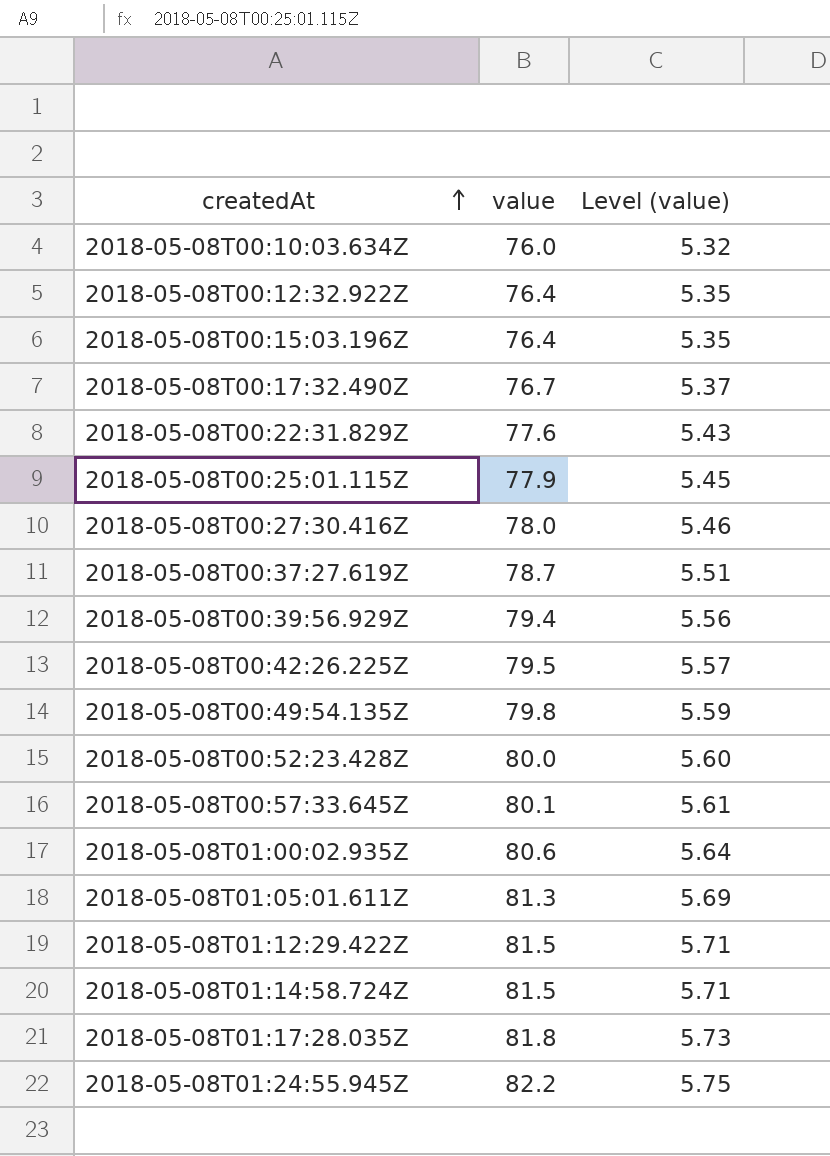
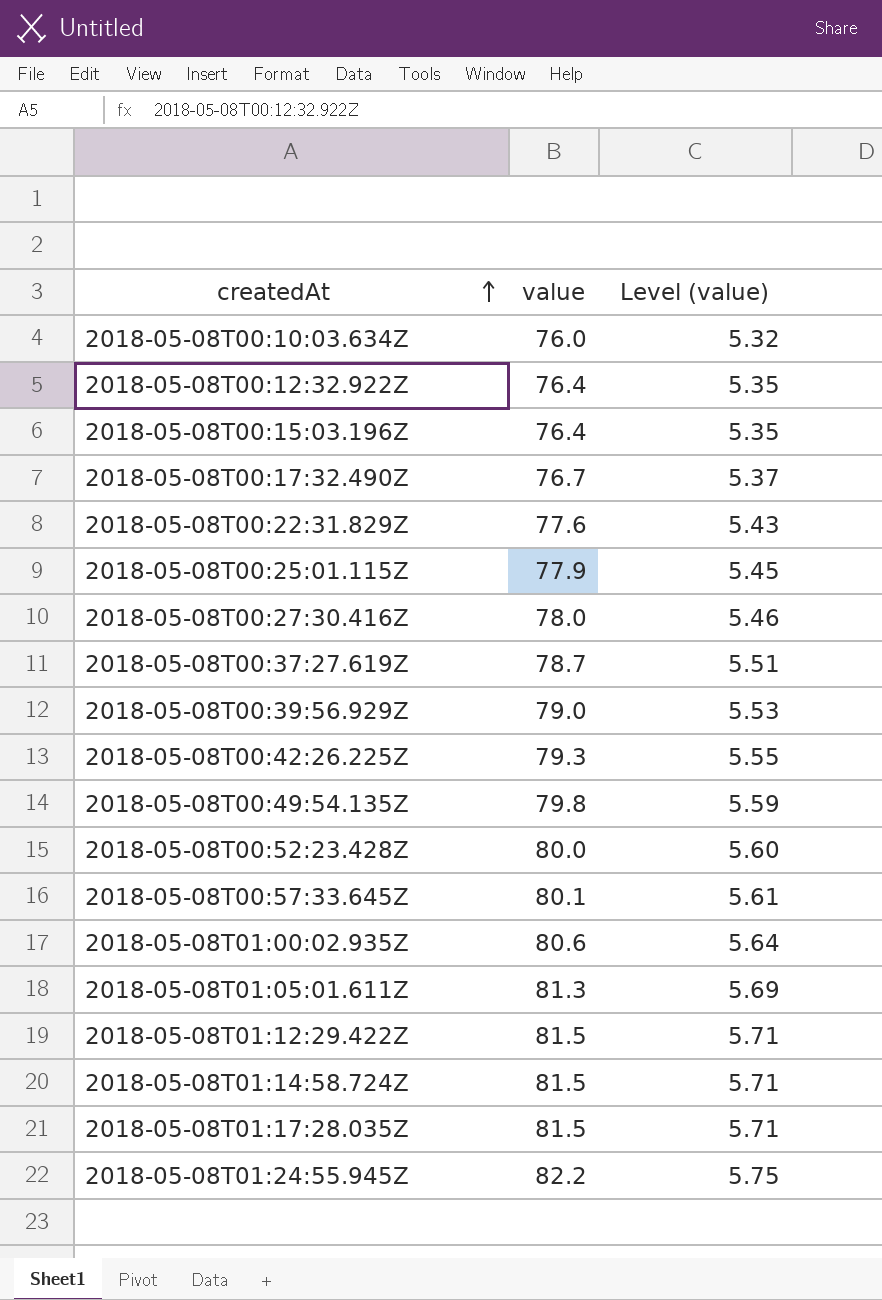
2018-05-08T00:39:56.929Z | value: 79.4 -> 79.0
2018-05-08T00:39:56.929Z | Level (value): 5.56 -> 5.53
2018-05-08T00:42:26.225Z | value: 79.5 -> 79.3
2018-05-08T00:42:26.225Z | Level (value): 5.57 -> 5.55
2018-05-08T01:17:28.035Z | value: 81.8 -> 81.5
2018-05-08T01:17:28.035Z | Level (value): 5.73 -> 5.71

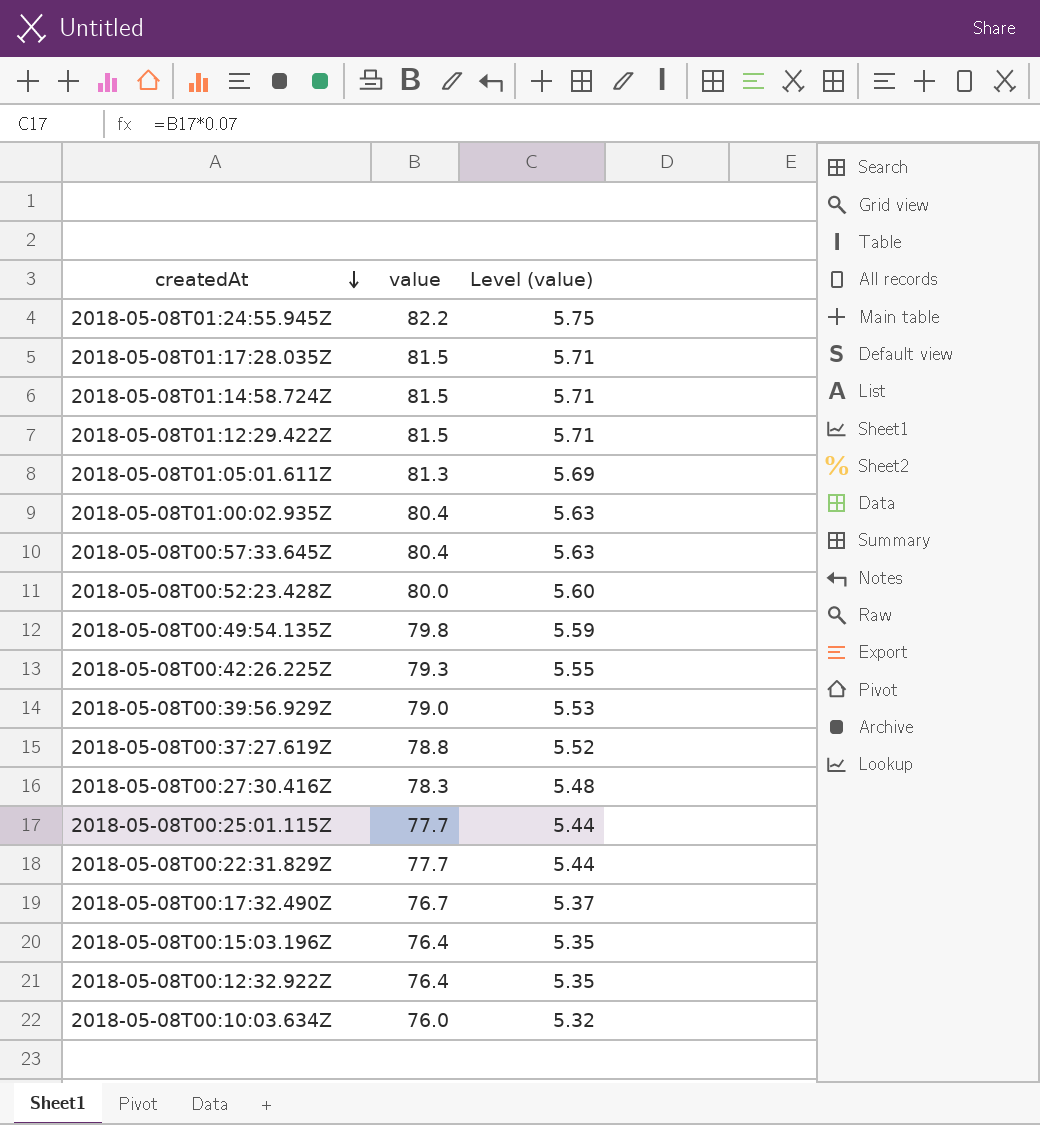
row order: createdAt ascending -> createdAt descending
2018-05-08T01:00:02.935Z | value: 80.6 -> 80.4
2018-05-08T01:00:02.935Z | Level (value): 5.64 -> 5.63
2018-05-08T00:57:33.645Z | value: 80.1 -> 80.4
2018-05-08T00:57:33.645Z | Level (value): 5.61 -> 5.63
2018-05-08T00:37:27.619Z | value: 78.7 -> 78.8
2018-05-08T00:37:27.619Z | Level (value): 5.51 -> 5.52
2018-05-08T00:27:30.416Z | value: 78.0 -> 78.3
2018-05-08T00:27:30.416Z | Level (value): 5.46 -> 5.48
2018-05-08T00:25:01.115Z | value: 77.9 -> 77.7
2018-05-08T00:25:01.115Z | Level (value): 5.45 -> 5.44
2018-05-08T00:22:31.829Z | value: 77.6 -> 77.7
2018-05-08T00:22:31.829Z | Level (value): 5.43 -> 5.44

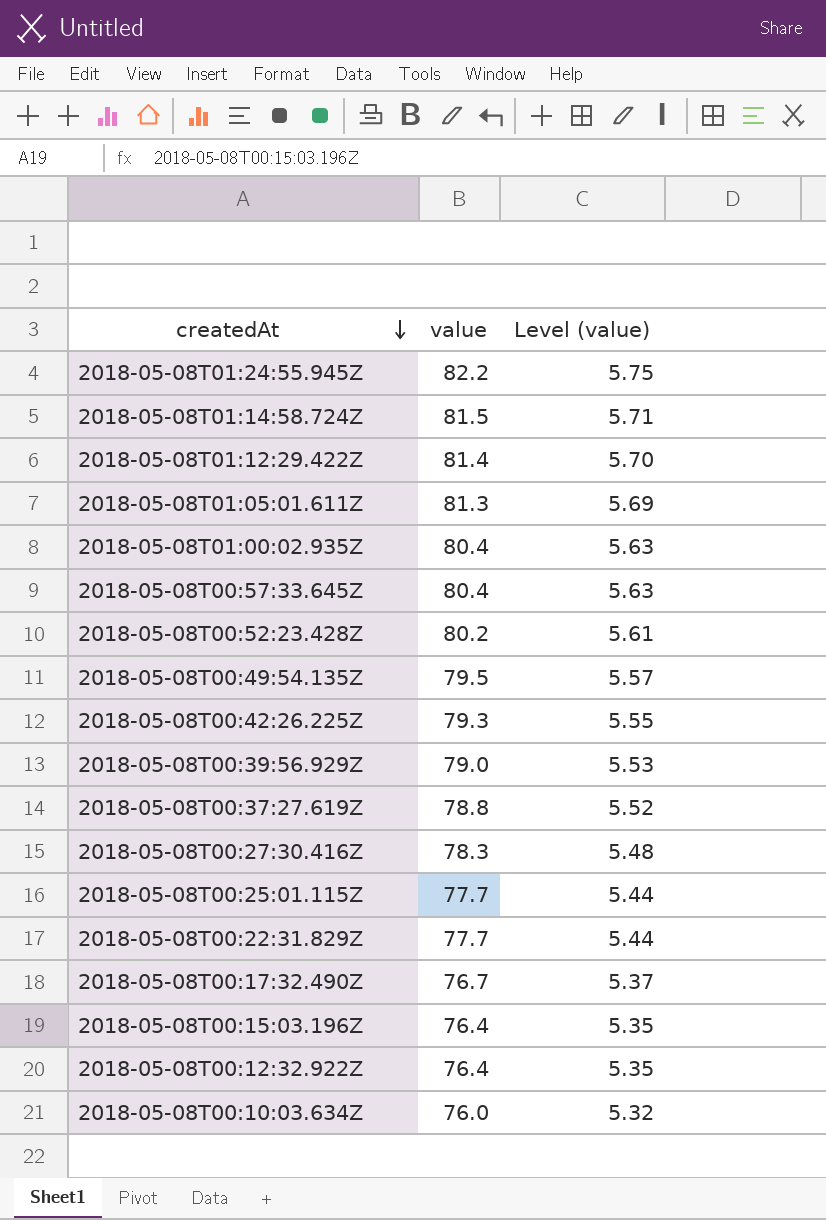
row 2018-05-08T01:17:28.035Z: 81.5 | 5.71 -> none
2018-05-08T01:12:29.422Z | value: 81.5 -> 81.4
2018-05-08T01:12:29.422Z | Level (value): 5.71 -> 5.70
2018-05-08T00:52:23.428Z | value: 80.0 -> 80.2
2018-05-08T00:52:23.428Z | Level (value): 5.60 -> 5.61
2018-05-08T00:49:54.135Z | value: 79.8 -> 79.5
2018-05-08T00:49:54.135Z | Level (value): 5.59 -> 5.57

